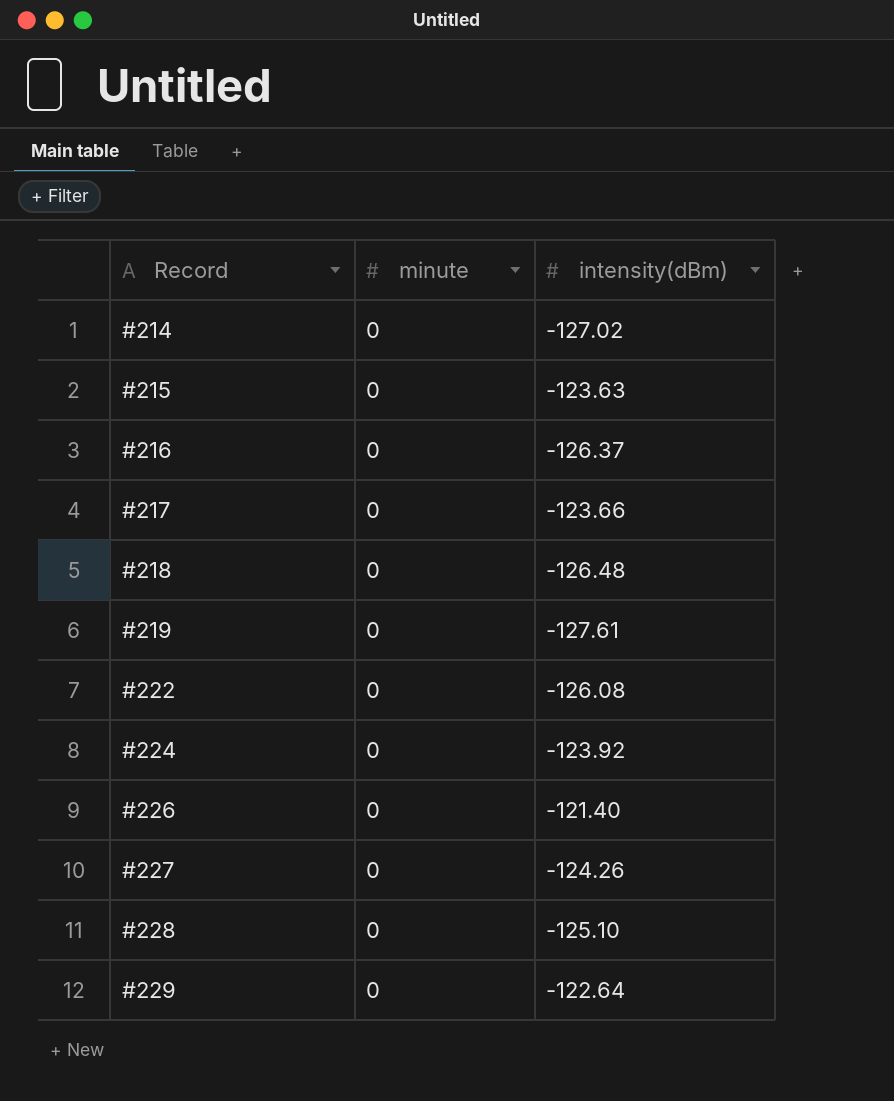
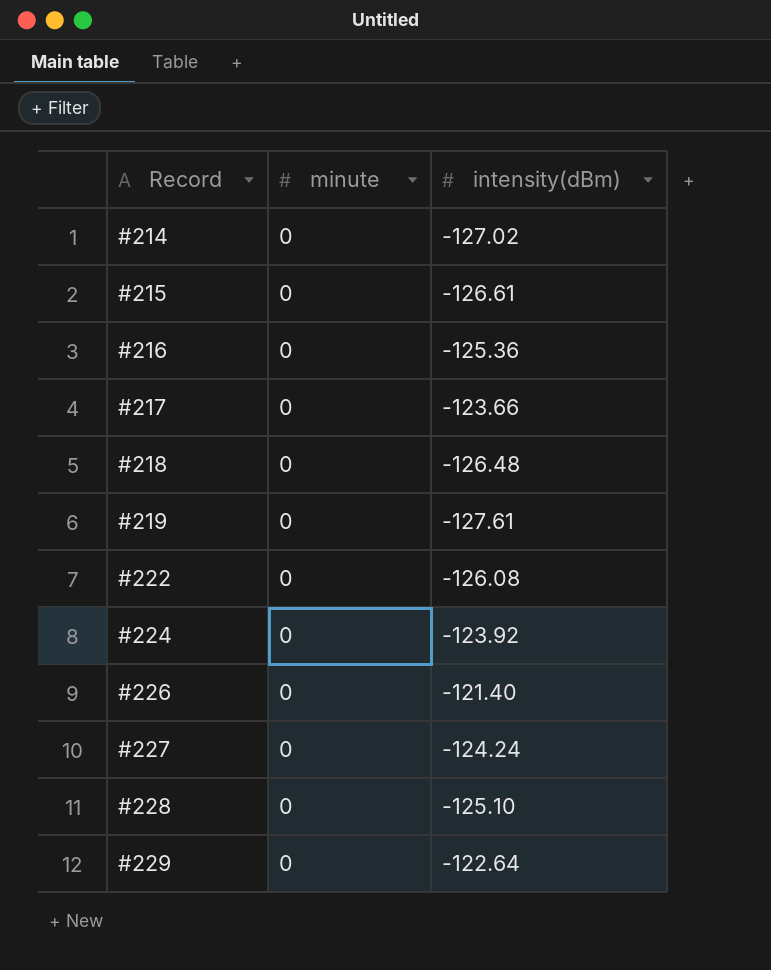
#215 | intensity(dBm): -123.63 -> -126.61
#216 | intensity(dBm): -126.37 -> -125.36
#227 | intensity(dBm): -124.26 -> -124.24

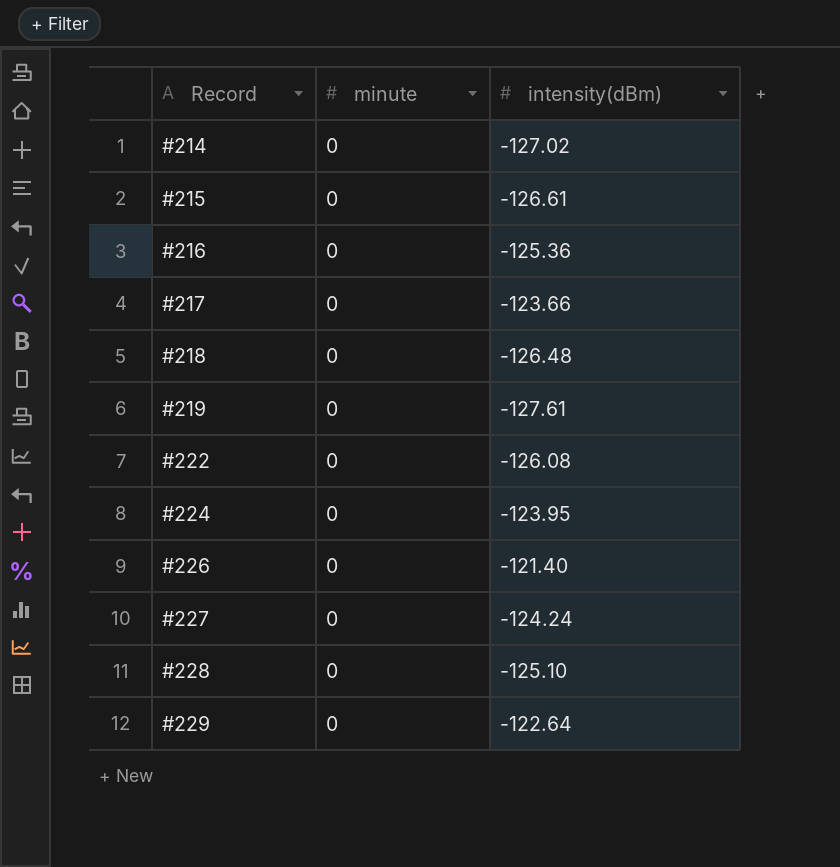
#224 | intensity(dBm): -123.92 -> -123.95

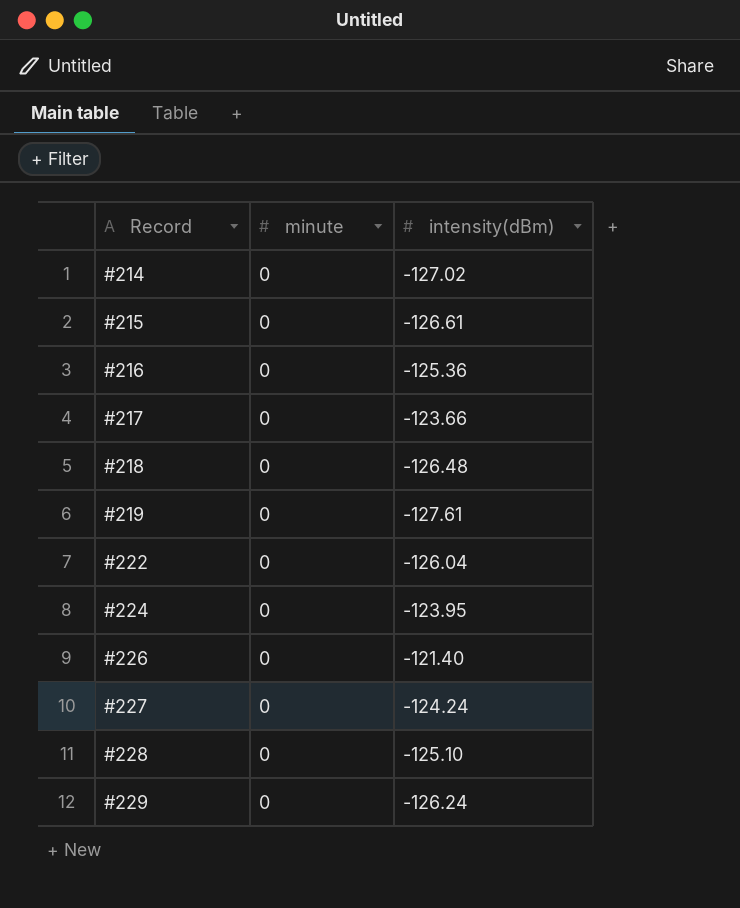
#222 | intensity(dBm): -126.08 -> -126.04
#229 | intensity(dBm): -122.64 -> -126.24

